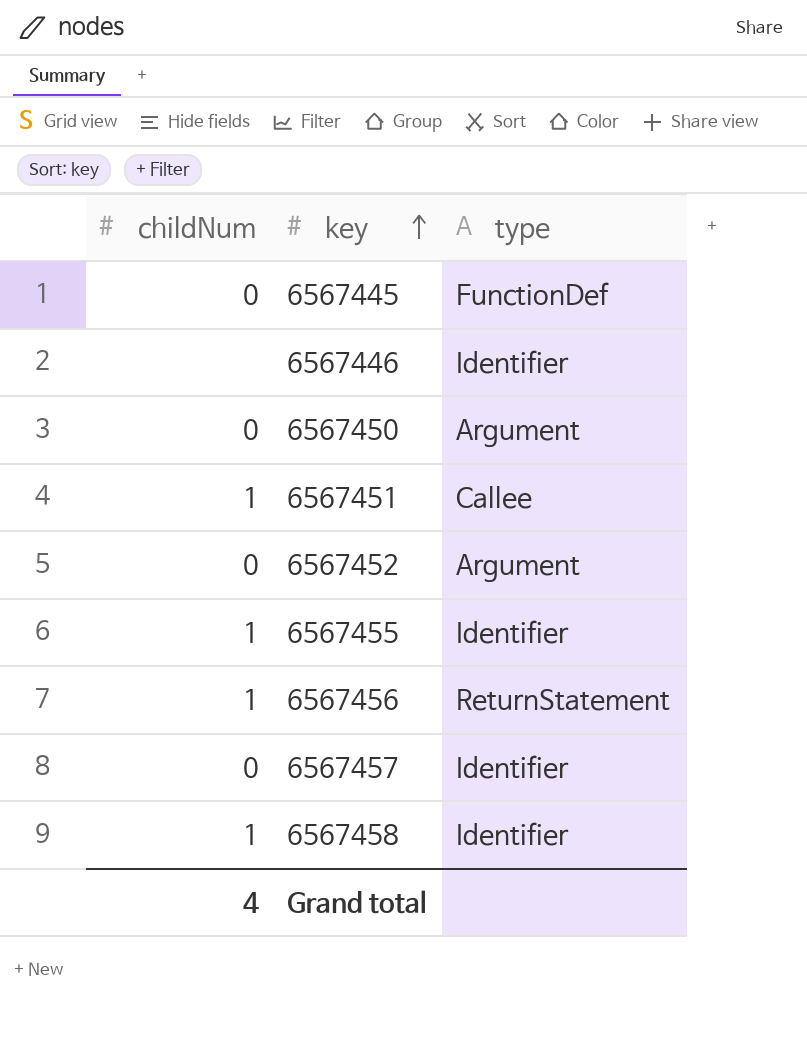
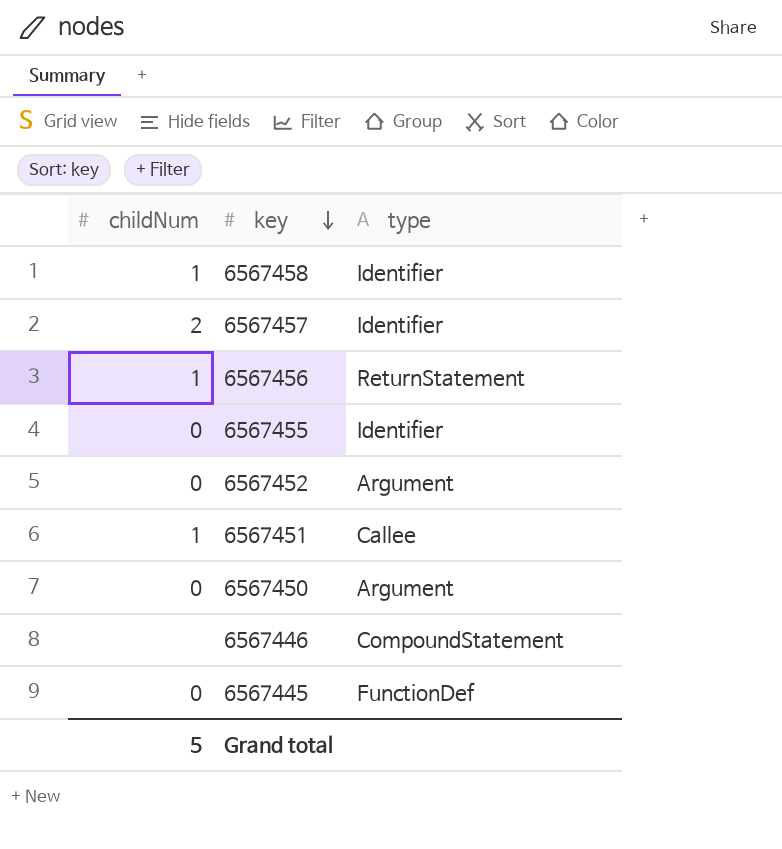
row order: key ascending -> key descending
6567457 | childNum: 0 -> 2
6567455 | childNum: 1 -> 0
6567446 | type: Identifier -> CompoundStatement
Grand total | childNum: 4 -> 5

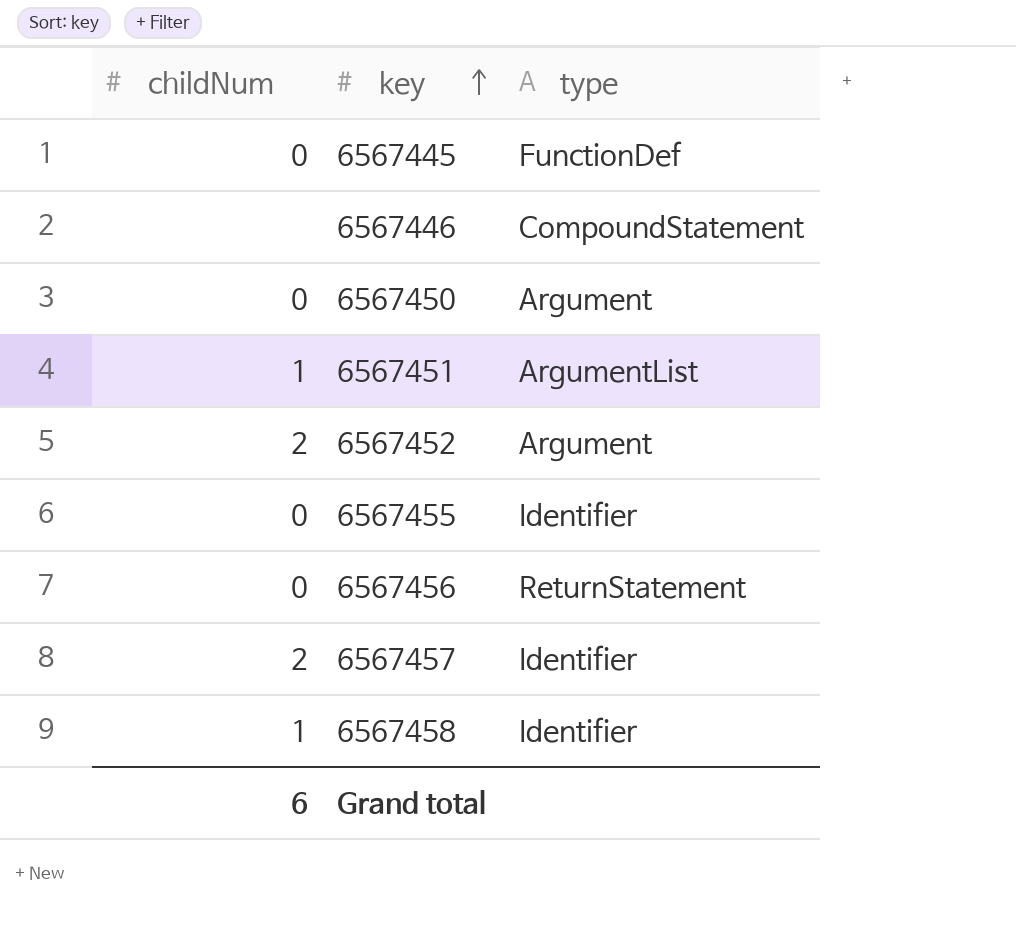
row order: key descending -> key ascending
6567451 | type: Callee -> ArgumentList
6567452 | childNum: 0 -> 2
6567456 | childNum: 1 -> 0
Grand total | childNum: 5 -> 6

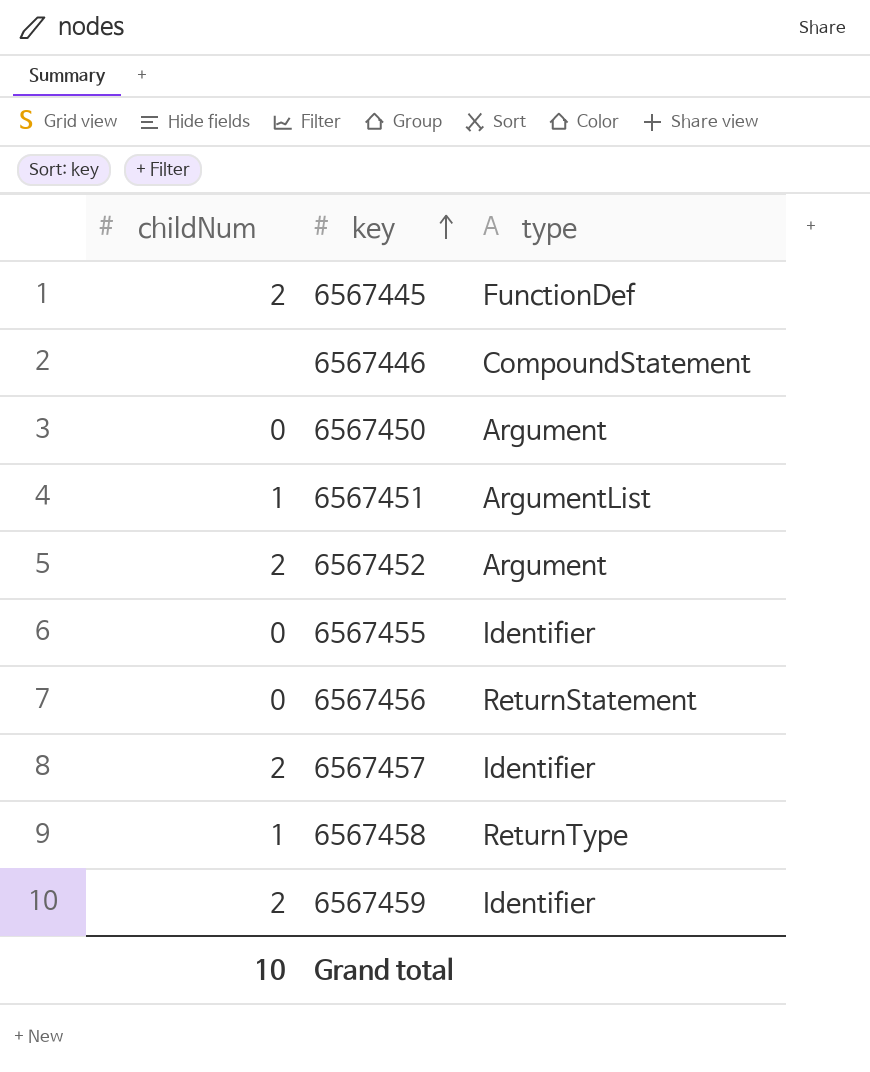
6567445 | childNum: 0 -> 2
6567458 | type: Identifier -> ReturnType
row 6567459: none -> 2 | Identifier
Grand total | childNum: 6 -> 10

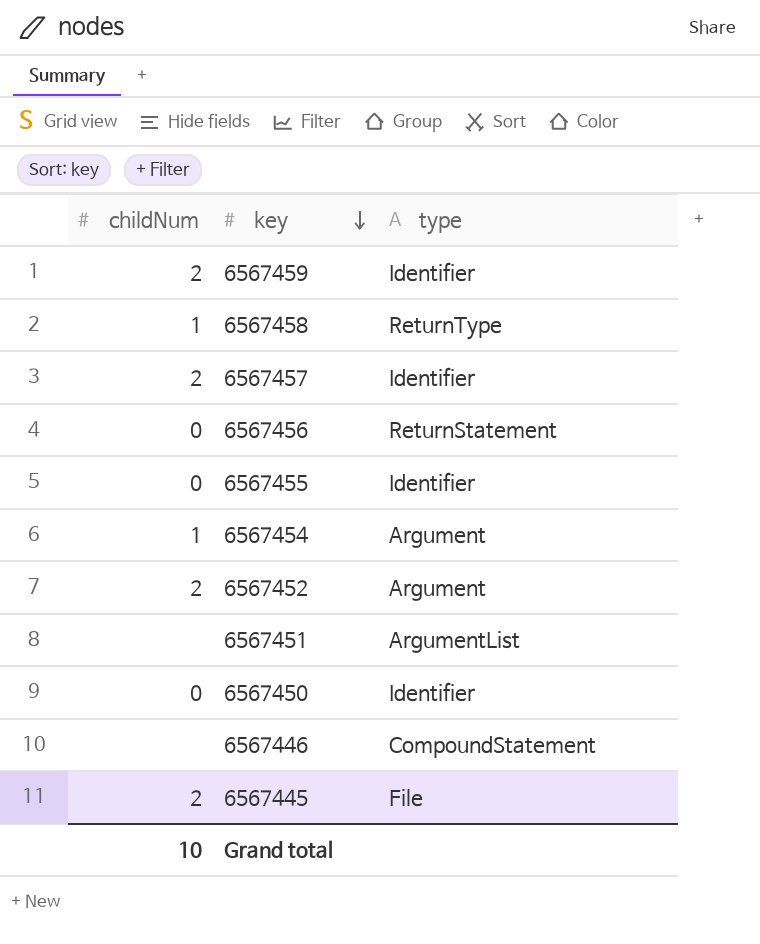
row order: key ascending -> key descending
row 6567454: none -> 1 | Argument
6567451 | childNum: 1 -> none
6567450 | type: Argument -> Identifier
6567445 | type: FunctionDef -> File

